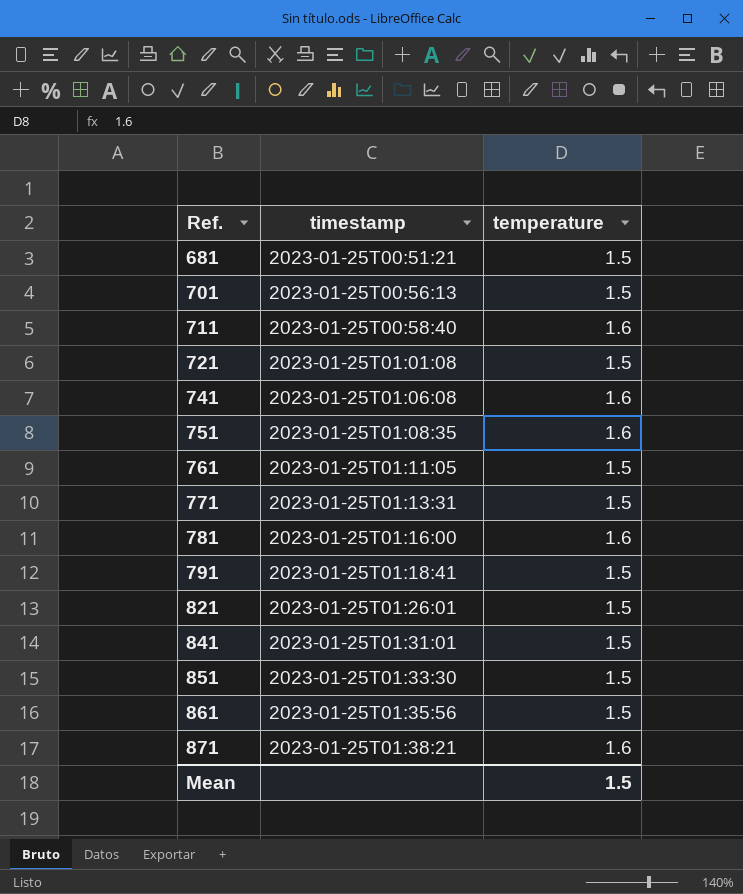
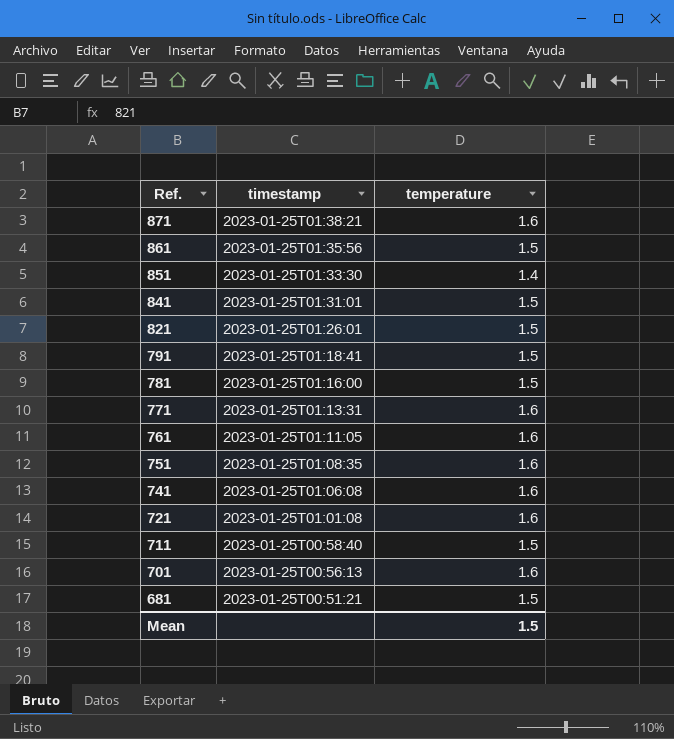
row order: Ref. ascending -> Ref. descending
851 | temperature: 1.5 -> 1.4
781 | temperature: 1.6 -> 1.5
771 | temperature: 1.5 -> 1.6
761 | temperature: 1.5 -> 1.6
721 | temperature: 1.5 -> 1.6
711 | temperature: 1.6 -> 1.5
701 | temperature: 1.5 -> 1.6

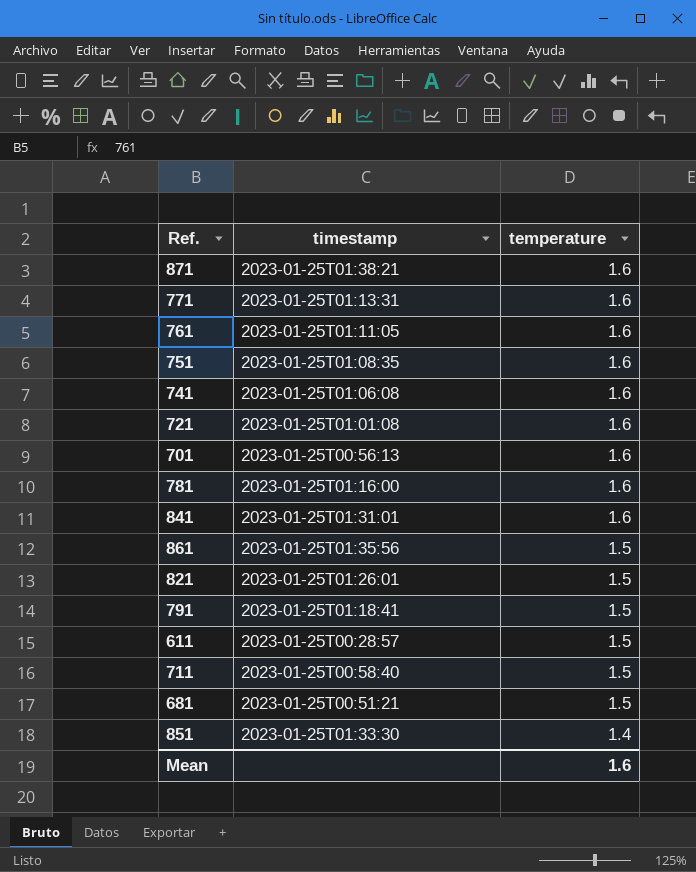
row order: Ref. descending -> temperature descending
781 | temperature: 1.5 -> 1.6
841 | temperature: 1.5 -> 1.6
row 611: none -> 2023-01-25T00:28:57 | 1.5
Mean | temperature: 1.5 -> 1.6

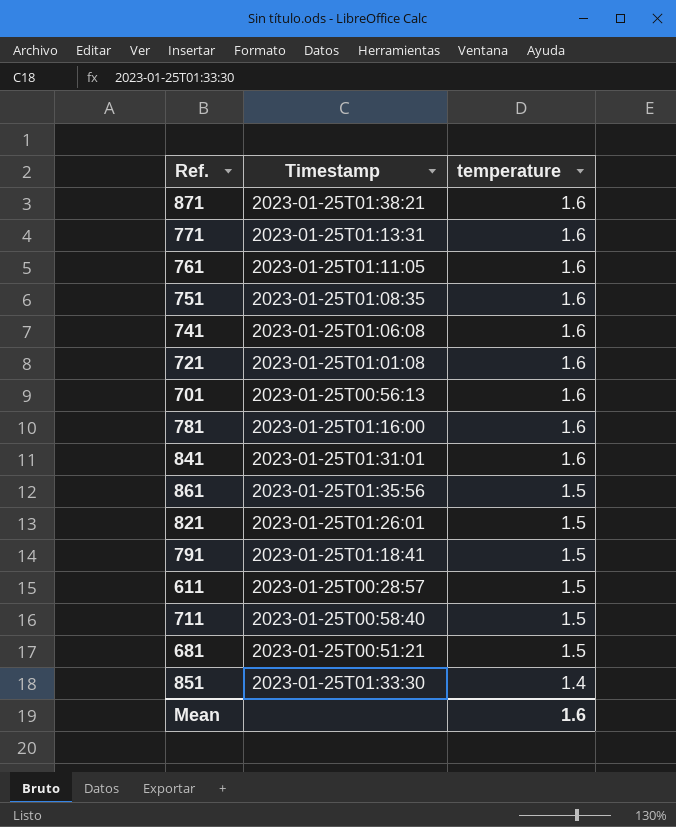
column name: timestamp -> Timestamp

